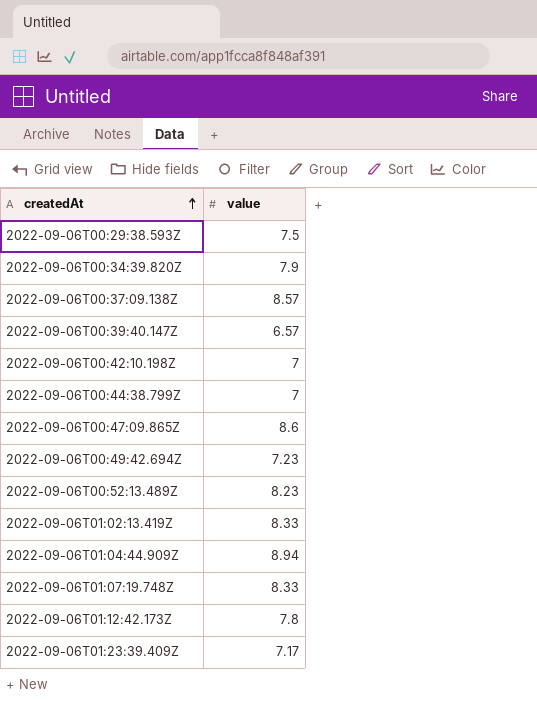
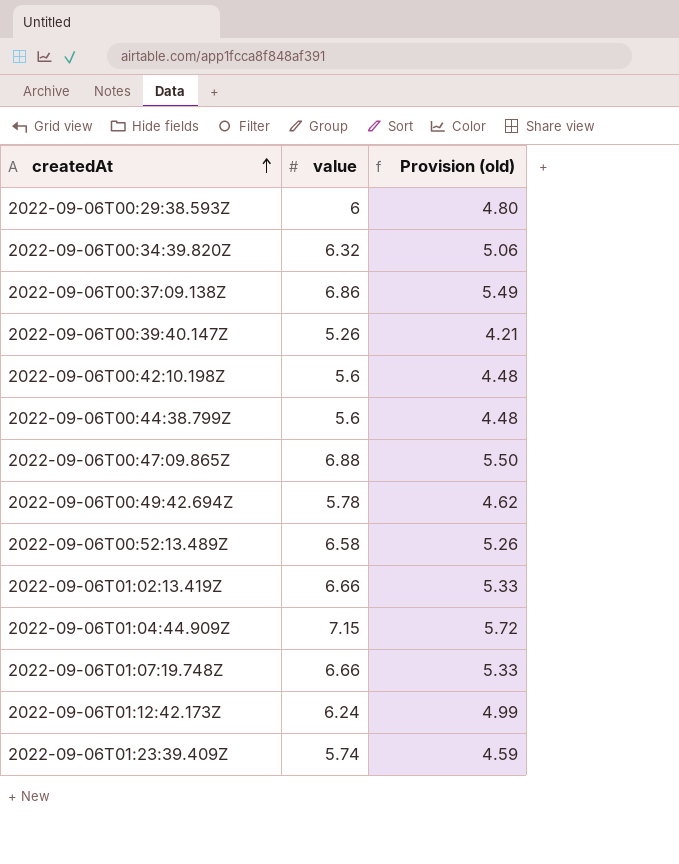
column Provision (old) | formula: none -> [value] * 0.8
2022-09-06T00:29:38.593Z | value: 7.5 -> 6
2022-09-06T00:34:39.820Z | value: 7.9 -> 6.32
2022-09-06T00:37:09.138Z | value: 8.57 -> 6.86
2022-09-06T00:39:40.147Z | value: 6.57 -> 5.26
2022-09-06T00:42:10.198Z | value: 7 -> 5.6
2022-09-06T00:44:38.799Z | value: 7 -> 5.6
2022-09-06T00:47:09.865Z | value: 8.6 -> 6.88
2022-09-06T00:49:42.694Z | value: 7.23 -> 5.78
2022-09-06T00:52:13.489Z | value: 8.23 -> 6.58
2022-09-06T01:02:13.419Z | value: 8.33 -> 6.66
2022-09-06T01:04:44.909Z | value: 8.94 -> 7.15
2022-09-06T01:07:19.748Z | value: 8.33 -> 6.66
2022-09-06T01:12:42.173Z | value: 7.8 -> 6.24
2022-09-06T01:23:39.409Z | value: 7.17 -> 5.74

